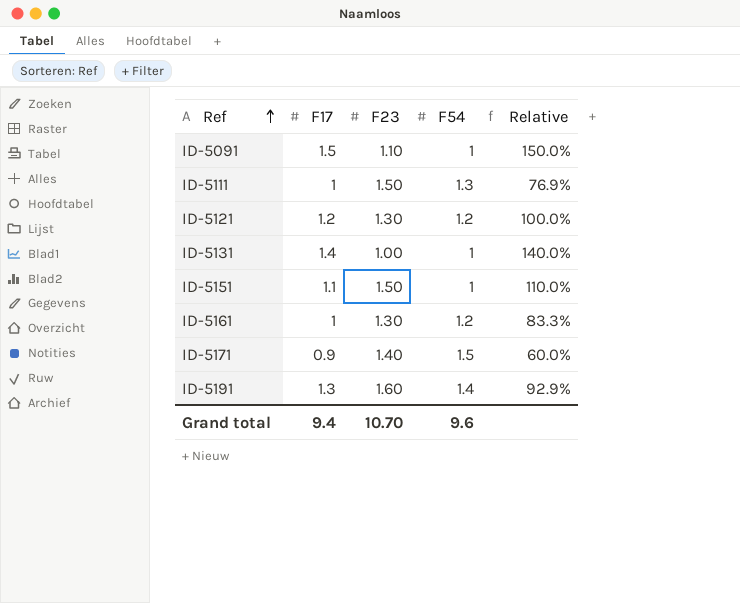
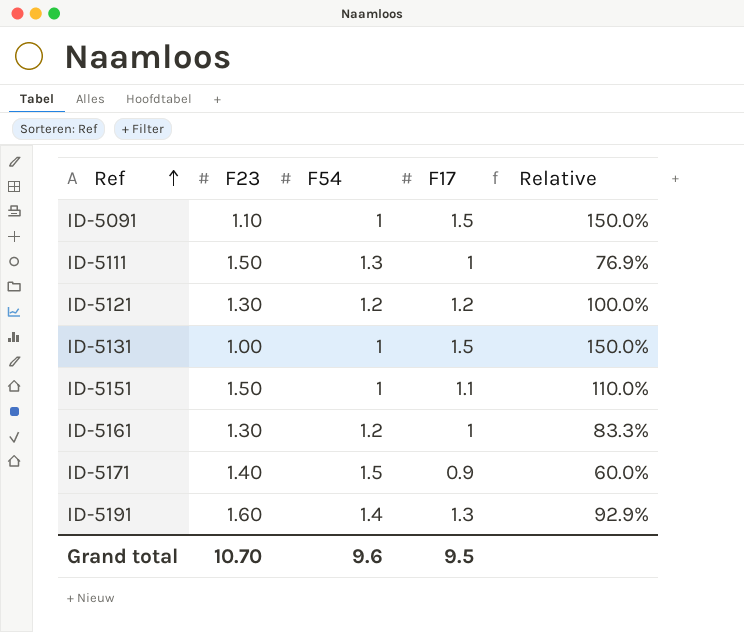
column F17 | position: 2 -> 4
ID-5131 | F17: 1.4 -> 1.5
ID-5131 | Relative: 140.0% -> 150.0%
Grand total | F17: 9.4 -> 9.5

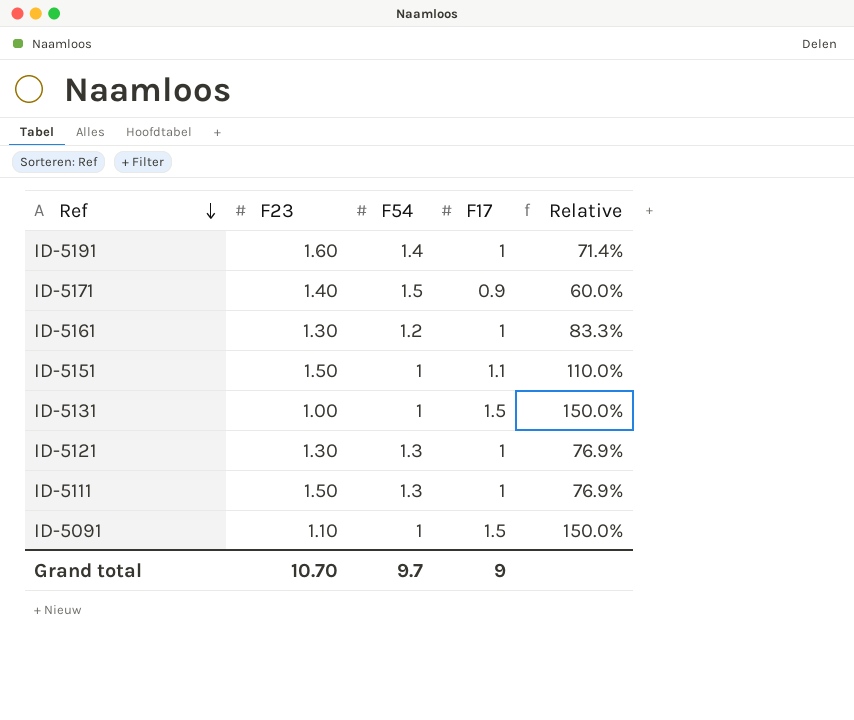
row order: Ref ascending -> Ref descending
ID-5191 | F17: 1.3 -> 1
ID-5191 | Relative: 92.9% -> 71.4%
ID-5121 | F54: 1.2 -> 1.3
ID-5121 | F17: 1.2 -> 1
ID-5121 | Relative: 100.0% -> 76.9%
Grand total | F54: 9.6 -> 9.7
Grand total | F17: 9.5 -> 9

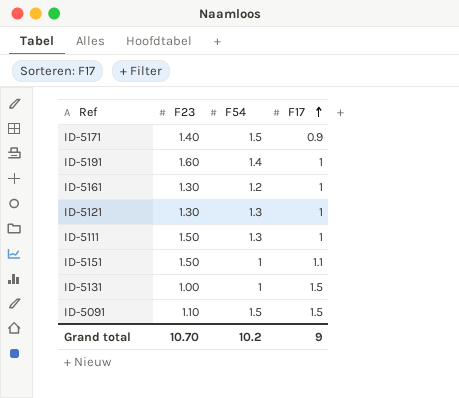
row order: Ref descending -> F17 ascending
column Relative | formula: [F17] / [F54] -> none
ID-5091 | F54: 1 -> 1.5
Grand total | F54: 9.7 -> 10.2

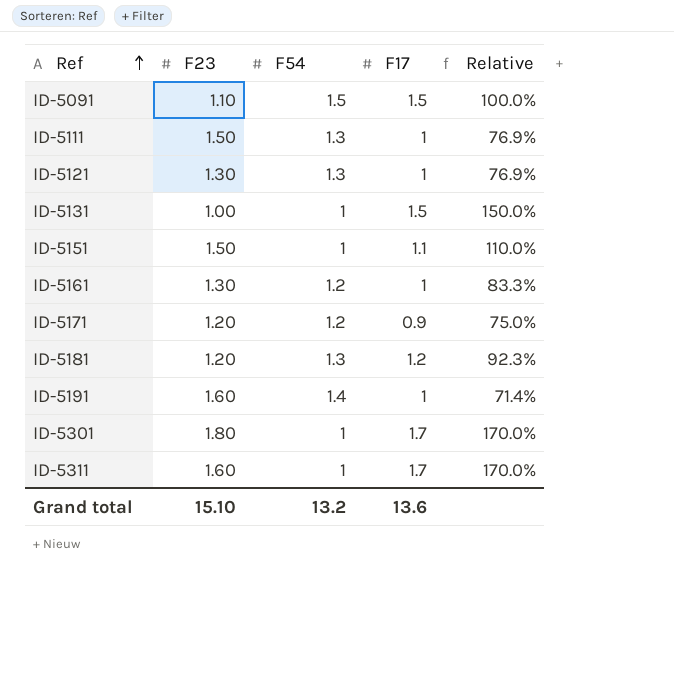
row order: F17 ascending -> Ref ascending
column Relative | formula: none -> [F17] / [F54]
ID-5171 | F23: 1.40 -> 1.20
ID-5171 | F54: 1.5 -> 1.2
row ID-5181: none -> 1.20 | 1.3 | 1.2 | 92.3%
row ID-5301: none -> 1.80 | 1 | 1.7 | 170.0%
row ID-5311: none -> 1.60 | 1 | 1.7 | 170.0%
Grand total | F23: 10.70 -> 15.10
Grand total | F54: 10.2 -> 13.2
Grand total | F17: 9 -> 13.6

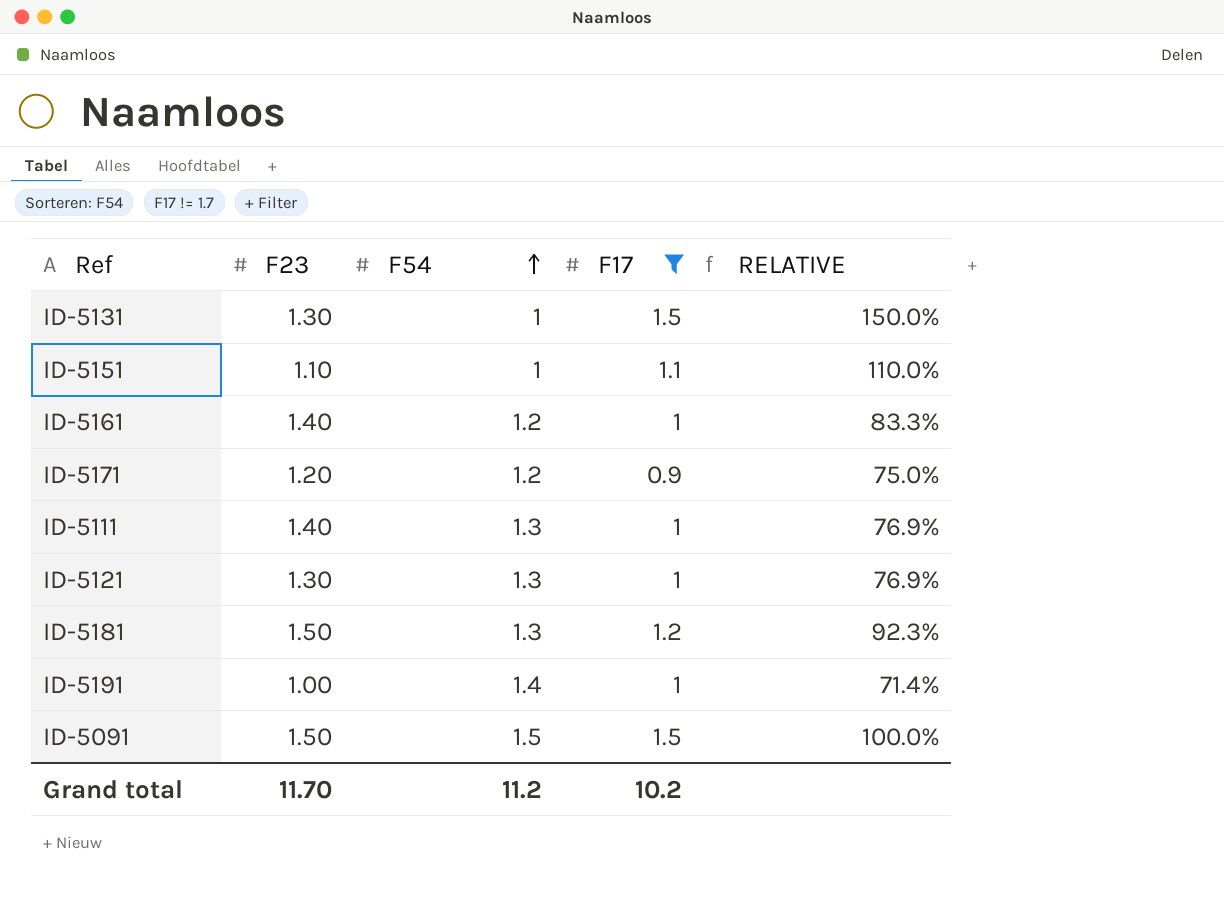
filter: none -> F17 != 1.7
row order: Ref ascending -> F54 ascending
column name: Relative -> RELATIVE
ID-5131 | F23: 1.00 -> 1.30
ID-5151 | F23: 1.50 -> 1.10
ID-5161 | F23: 1.30 -> 1.40
ID-5111 | F23: 1.50 -> 1.40
ID-5181 | F23: 1.20 -> 1.50
ID-5191 | F23: 1.60 -> 1.00
ID-5091 | F23: 1.10 -> 1.50
Grand total | F23: 15.10 -> 11.70
Grand total | F54: 13.2 -> 11.2
Grand total | F17: 13.6 -> 10.2

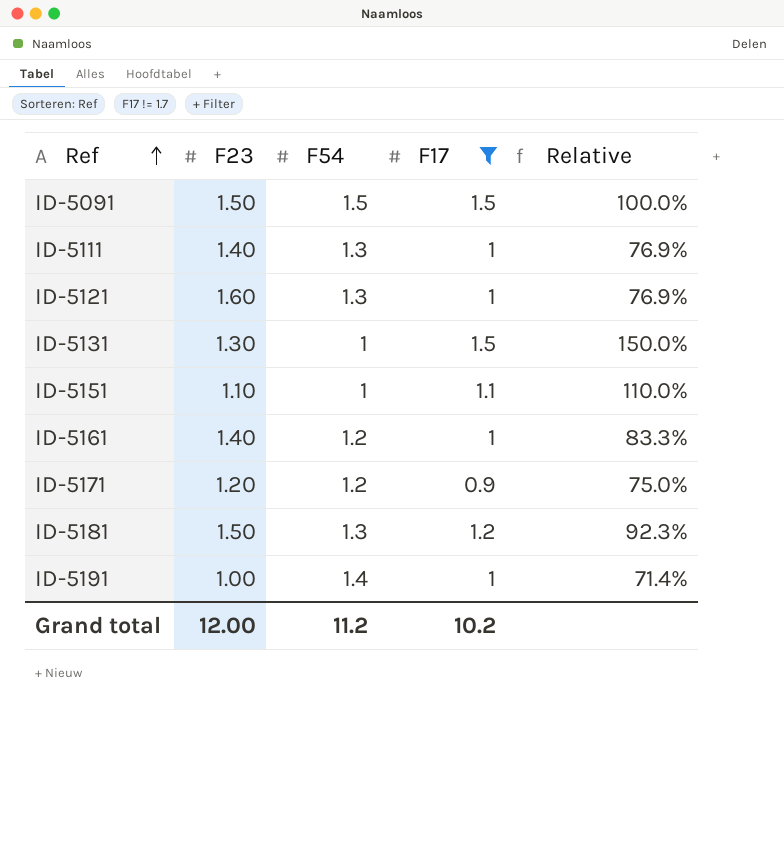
row order: F54 ascending -> Ref ascending
column name: RELATIVE -> Relative
ID-5121 | F23: 1.30 -> 1.60
Grand total | F23: 11.70 -> 12.00

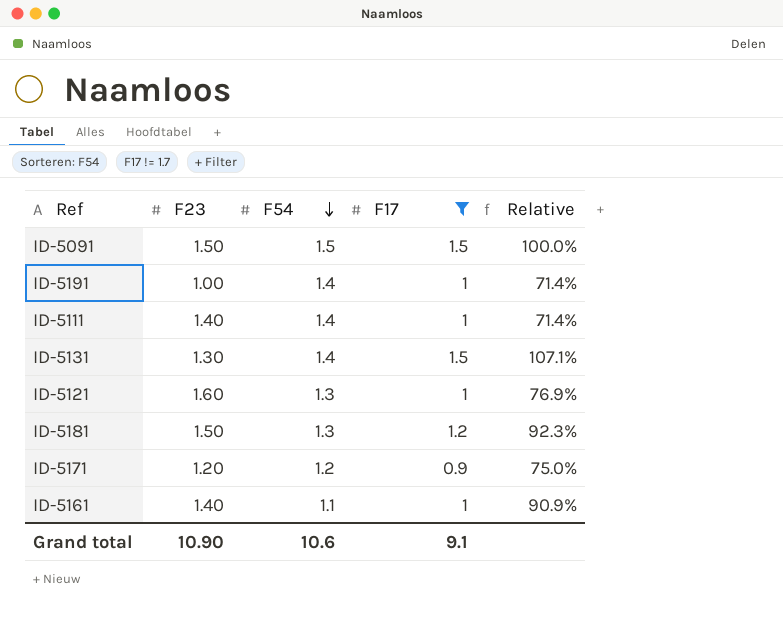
row order: Ref ascending -> F54 descending
row ID-5151: 1.10 | 1 | 1.1 | 110.0% -> none
ID-5111 | F54: 1.3 -> 1.4
ID-5111 | Relative: 76.9% -> 71.4%
ID-5131 | F54: 1 -> 1.4
ID-5131 | Relative: 150.0% -> 107.1%
ID-5161 | F54: 1.2 -> 1.1
ID-5161 | Relative: 83.3% -> 90.9%
Grand total | F23: 12.00 -> 10.90
Grand total | F54: 11.2 -> 10.6
Grand total | F17: 10.2 -> 9.1

